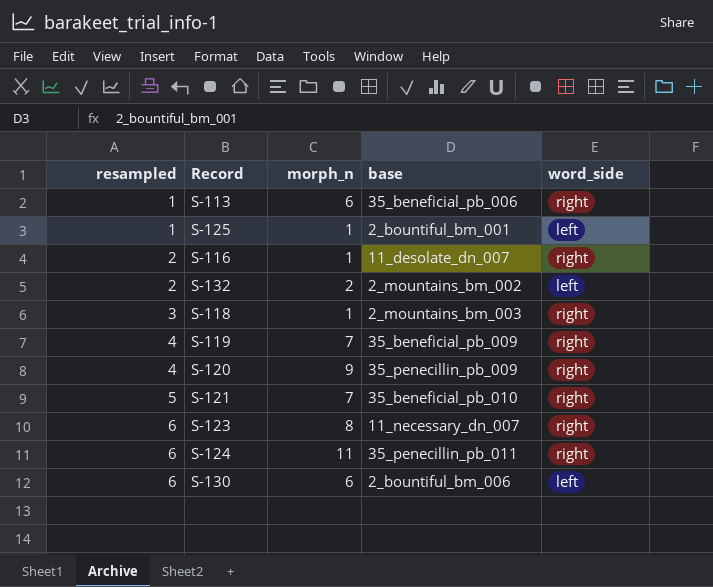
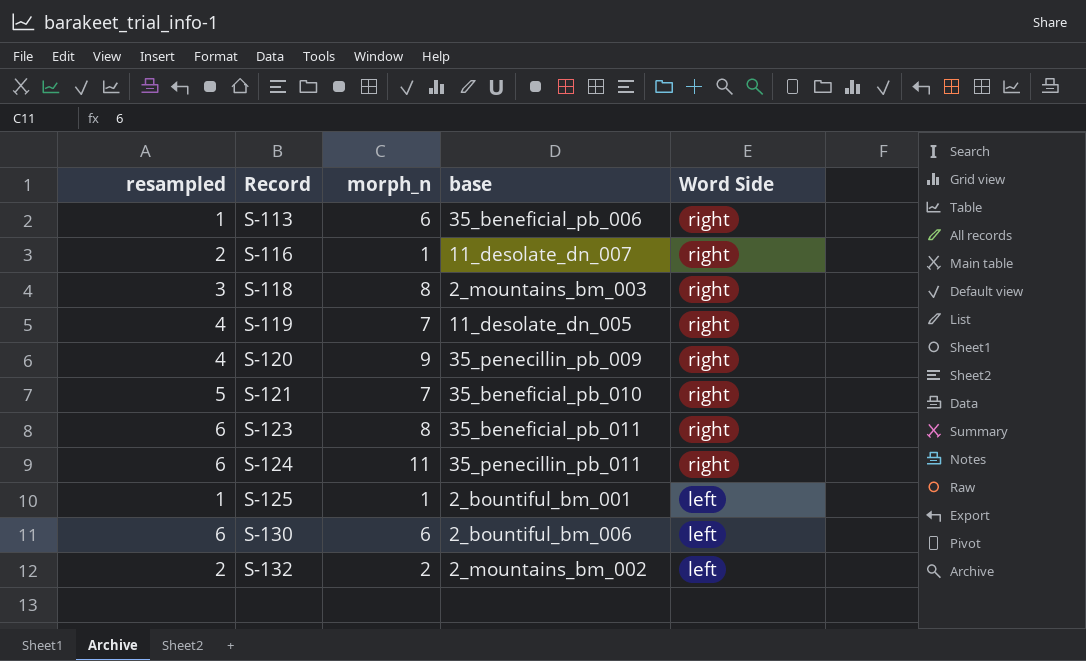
row order: resampled ascending -> Record ascending
column name: word_side -> Word Side
S-118 | morph_n: 1 -> 8
S-119 | base: 35_beneficial_pb_009 -> 11_desolate_dn_005
S-123 | base: 11_necessary_dn_007 -> 35_beneficial_pb_011

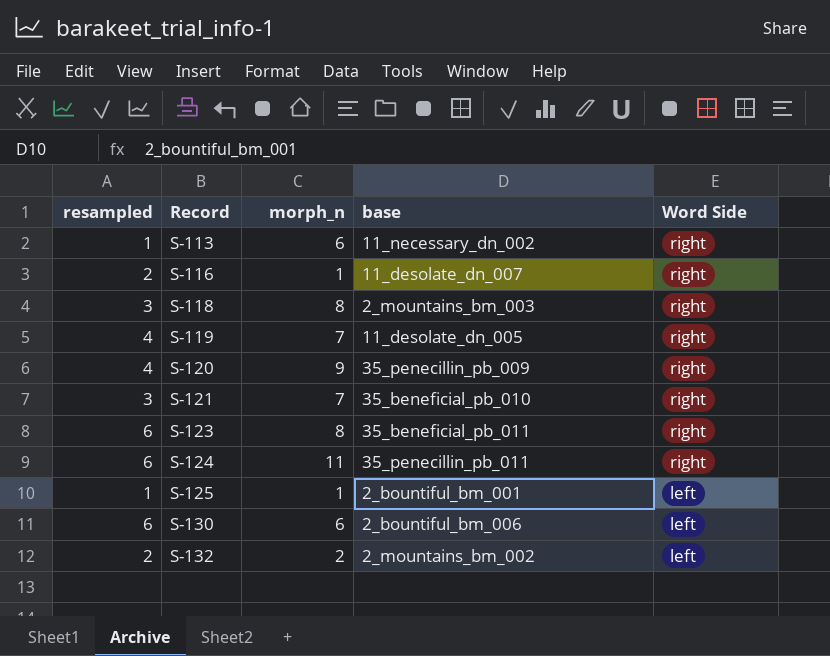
S-113 | base: 35_beneficial_pb_006 -> 11_necessary_dn_002
S-121 | resampled: 5 -> 3

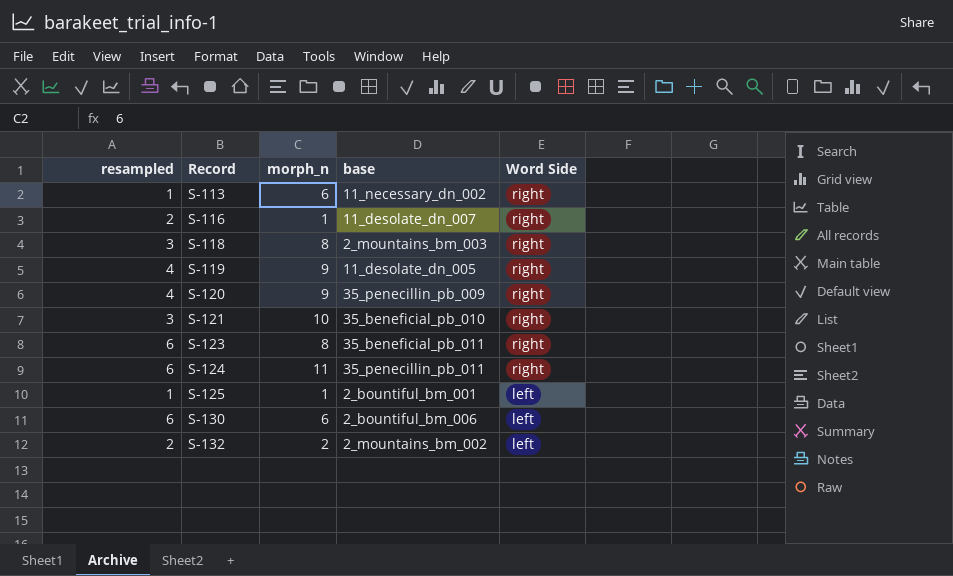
S-119 | morph_n: 7 -> 9
S-121 | morph_n: 7 -> 10

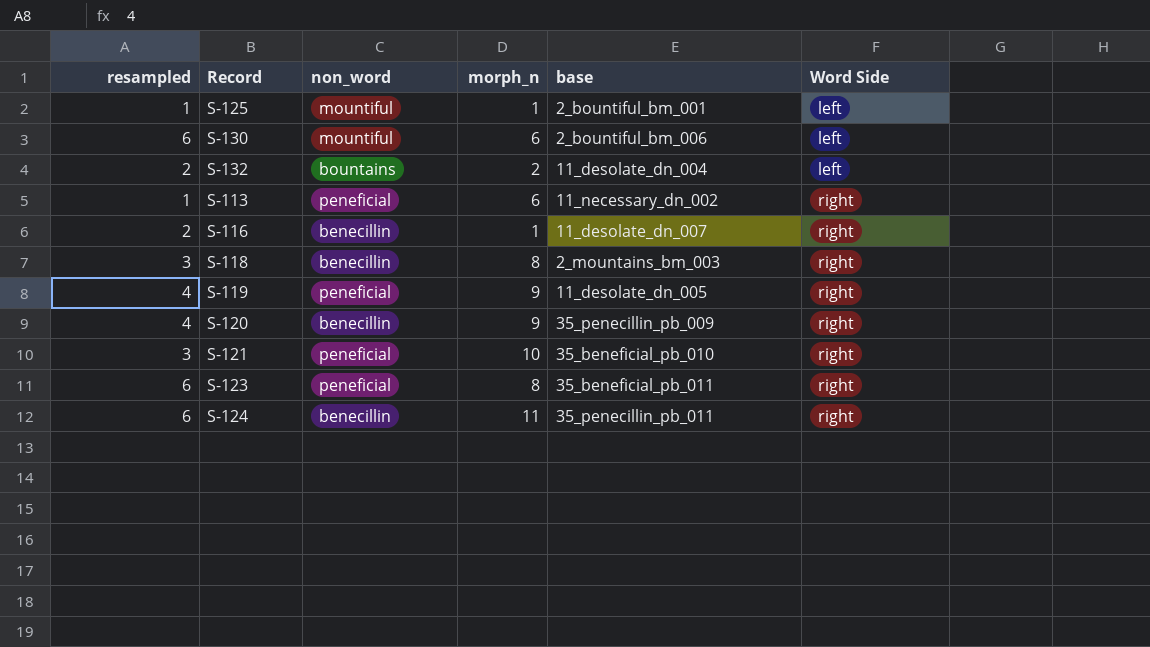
row order: Record ascending -> Word Side ascending
column non_word | position: none -> 3
S-132 | base: 2_mountains_bm_002 -> 11_desolate_dn_004

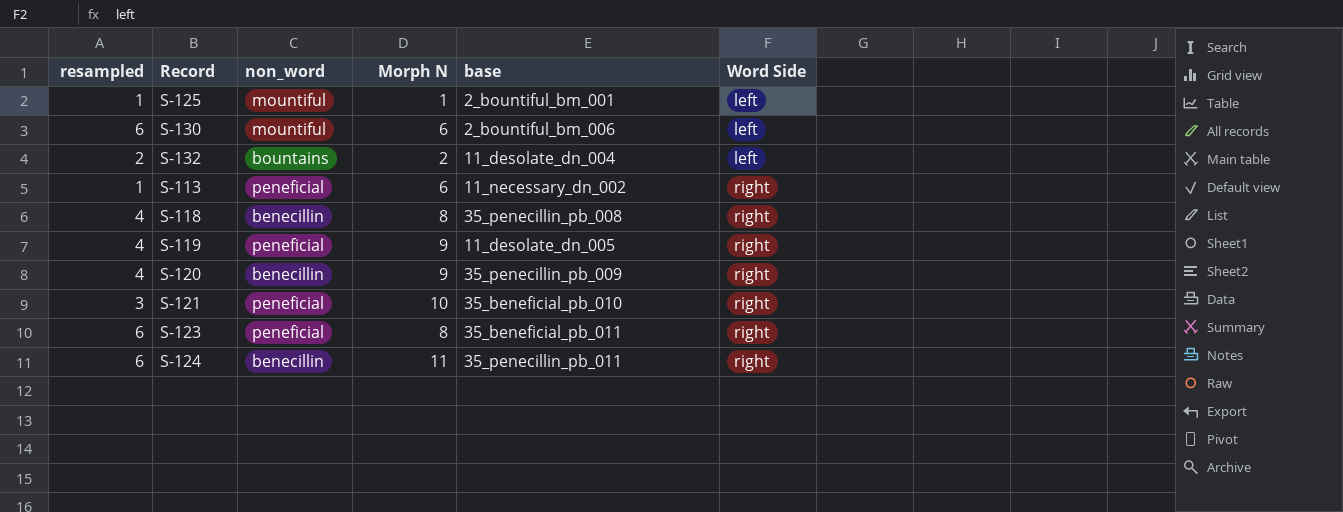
column name: morph_n -> Morph N
row S-116: 2 | benecillin | 1 | 11_desolate_dn_007 | right -> none
S-118 | resampled: 3 -> 4
S-118 | base: 2_mountains_bm_003 -> 35_penecillin_pb_008

